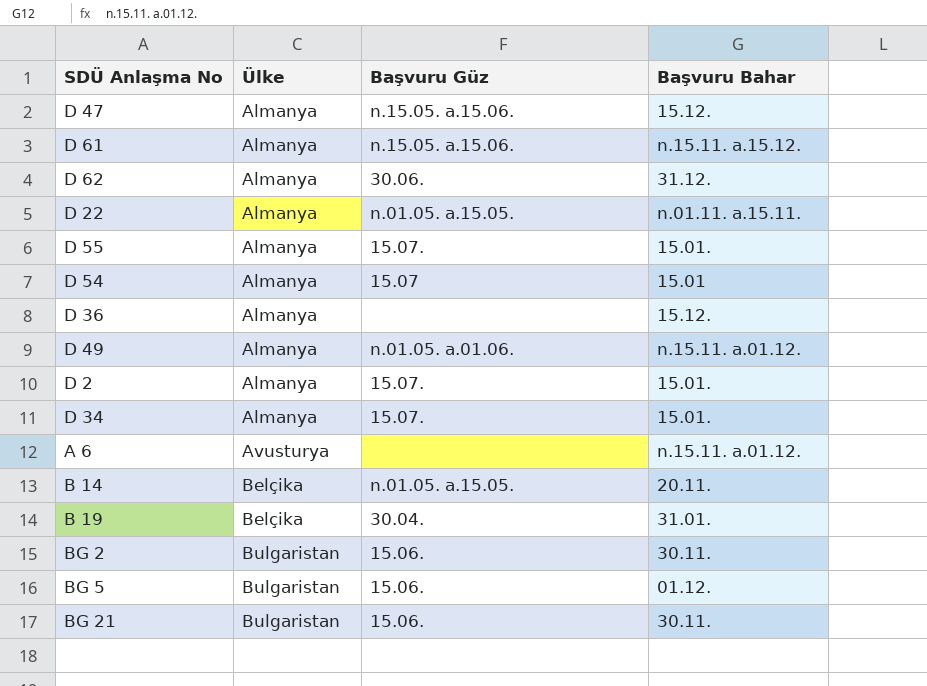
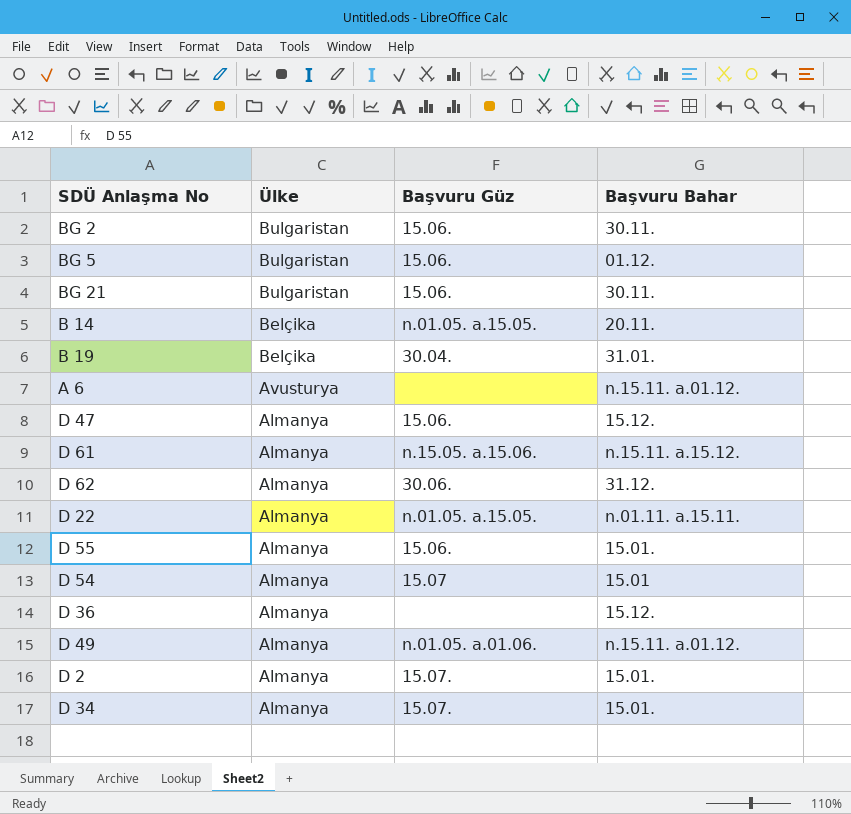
row order: Ülke ascending -> Ülke descending
D 47 | Başvuru Güz: n.15.05. a.15.06. -> 15.06.
D 55 | Başvuru Güz: 15.07. -> 15.06.

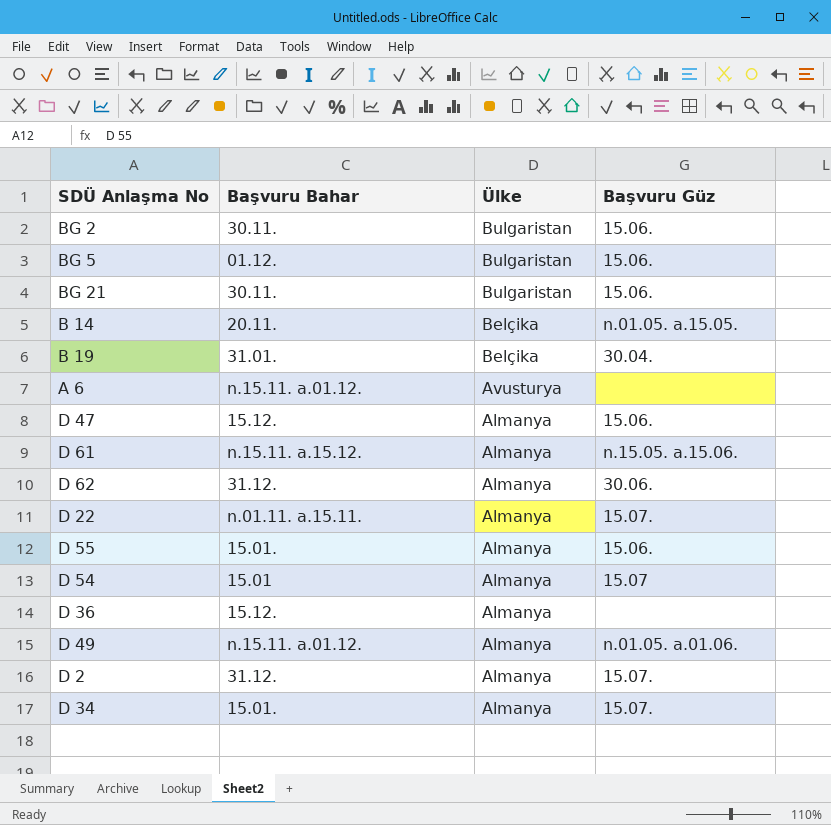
column Başvuru Bahar | position: 4 -> 2
D 22 | Başvuru Güz: n.01.05. a.15.05. -> 15.07.
D 2 | Başvuru Bahar: 15.01. -> 31.12.

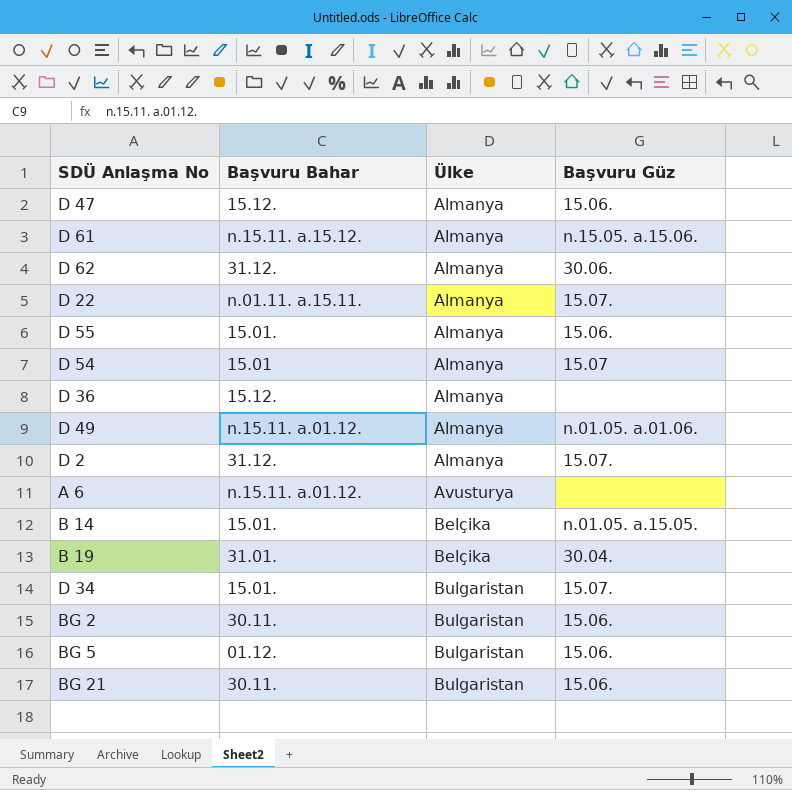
row order: Ülke descending -> Ülke ascending
B 14 | Başvuru Bahar: 20.11. -> 15.01.
D 34 | Ülke: Almanya -> Bulgaristan

